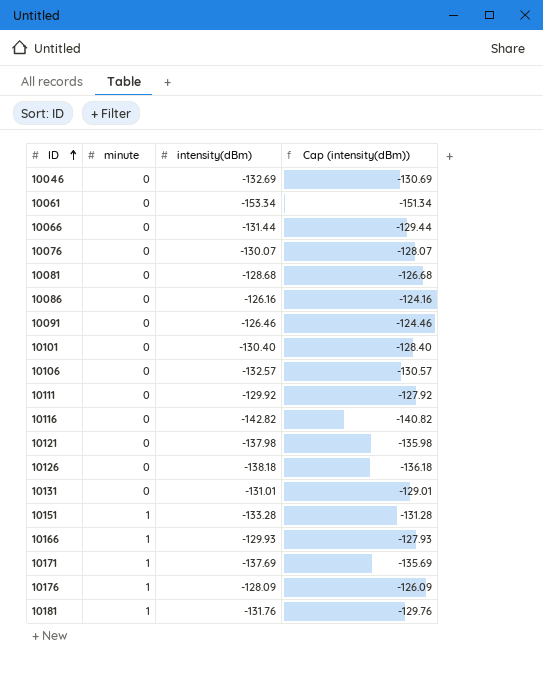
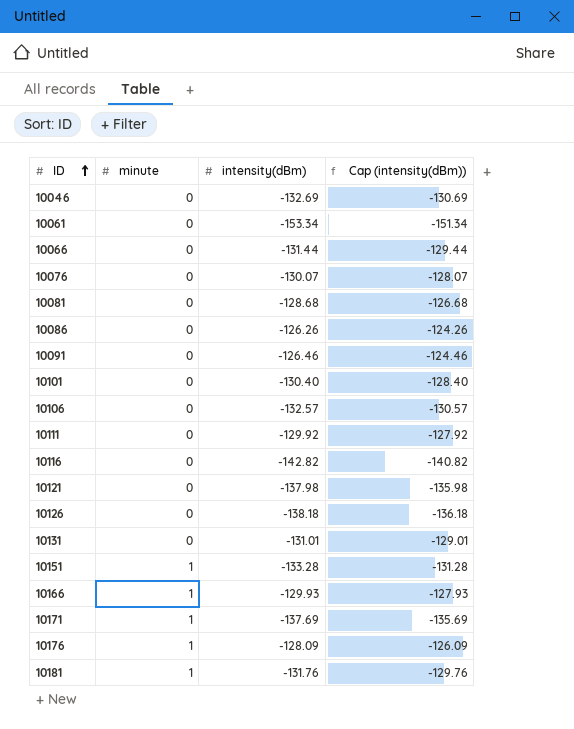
10086 | intensity(dBm): -126.16 -> -126.26
10086 | Cap (intensity(dBm)): -124.16 -> -124.26

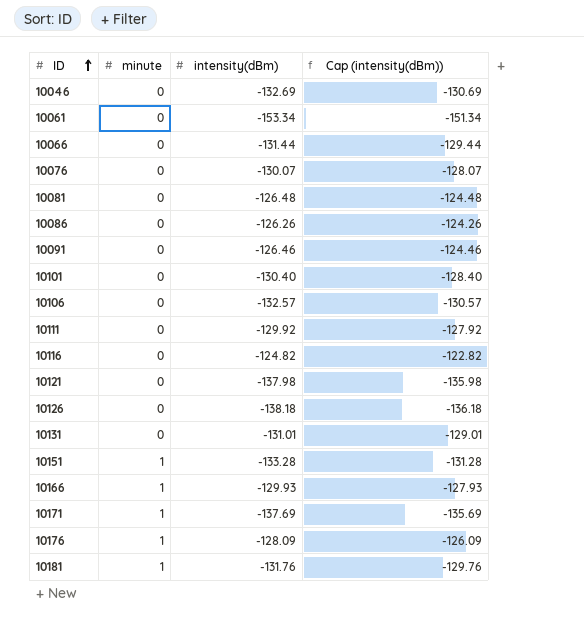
10081 | intensity(dBm): -128.68 -> -126.48
10081 | Cap (intensity(dBm)): -126.68 -> -124.48
10116 | intensity(dBm): -142.82 -> -124.82
10116 | Cap (intensity(dBm)): -140.82 -> -122.82

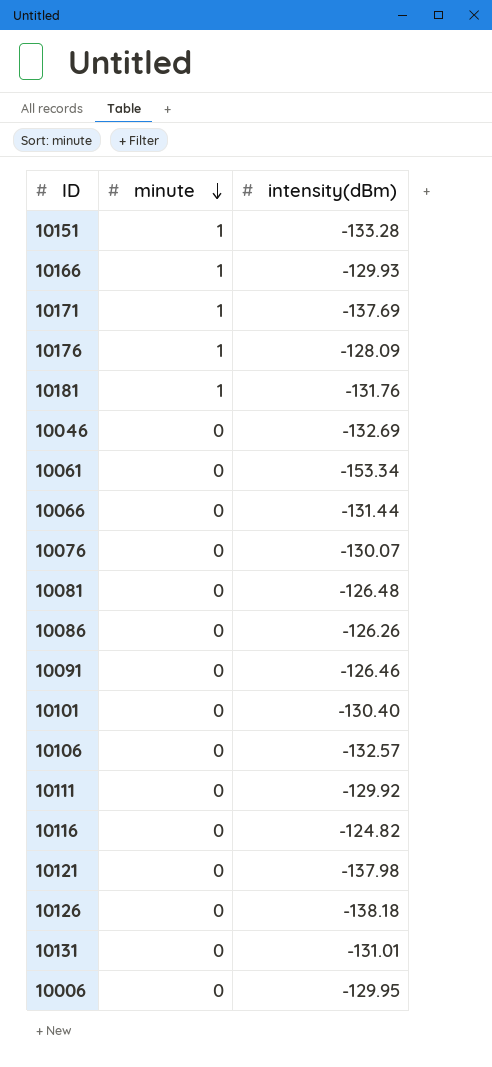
row order: ID ascending -> minute descending
column Cap (intensity(dBm)) | formula: [intensity(dBm)] + 2 -> none
row 10006: none -> 0 | -129.95

